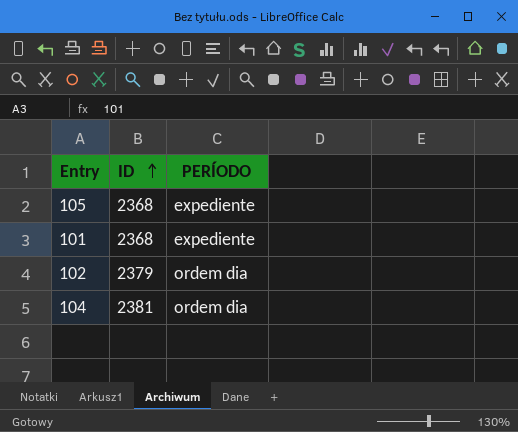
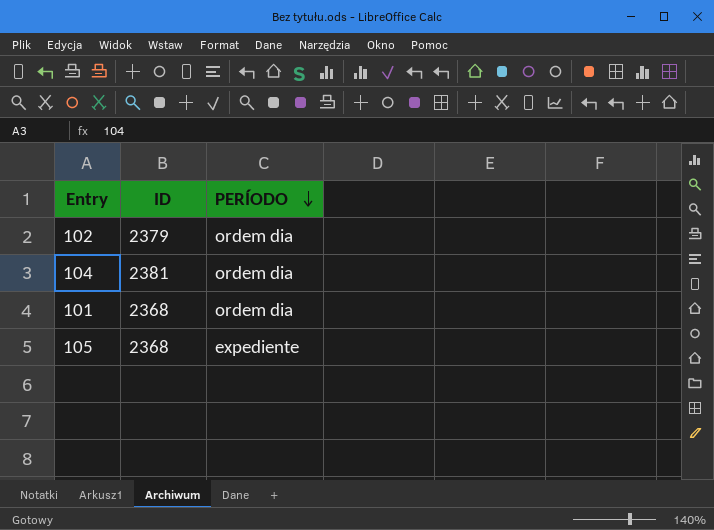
row order: ID ascending -> PERÍODO descending
101 | PERÍODO: expediente -> ordem dia

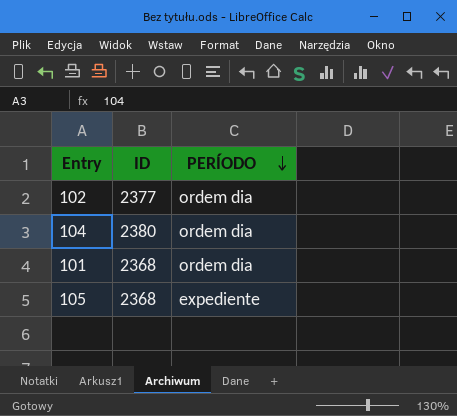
102 | ID: 2379 -> 2377
104 | ID: 2381 -> 2380

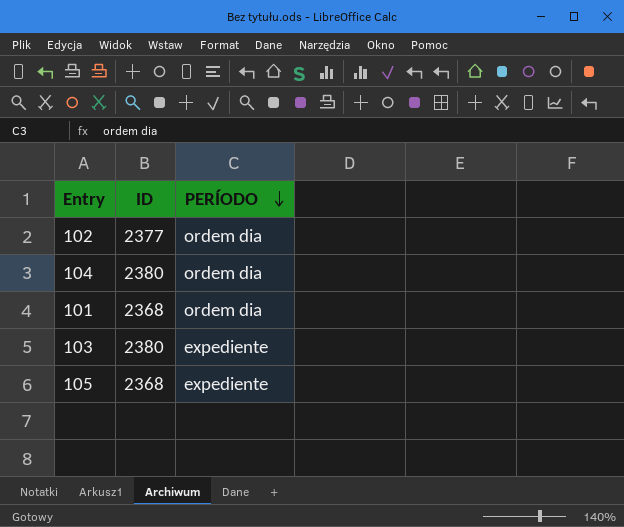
row 103: none -> 2380 | expediente

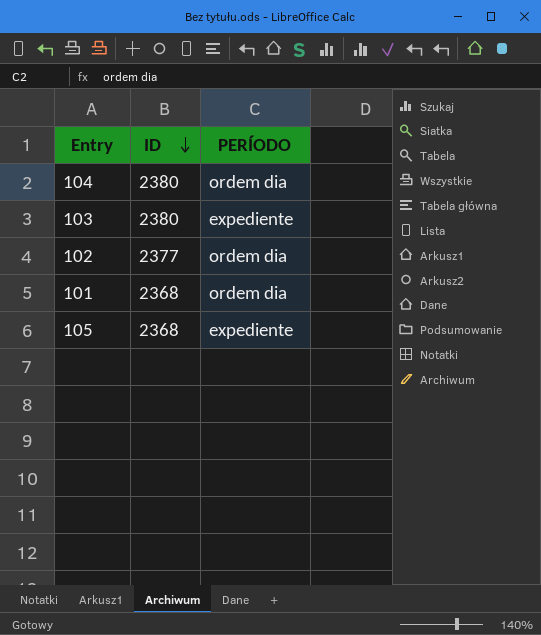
row order: PERÍODO descending -> ID descending

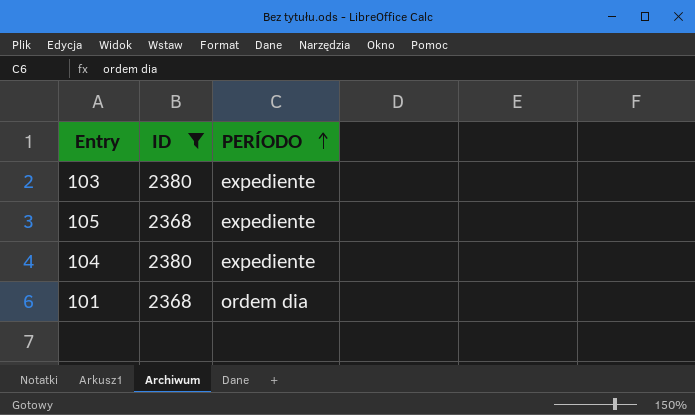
filter: none -> ID != 2377
row order: ID descending -> PERÍODO ascending
104 | PERÍODO: ordem dia -> expediente

